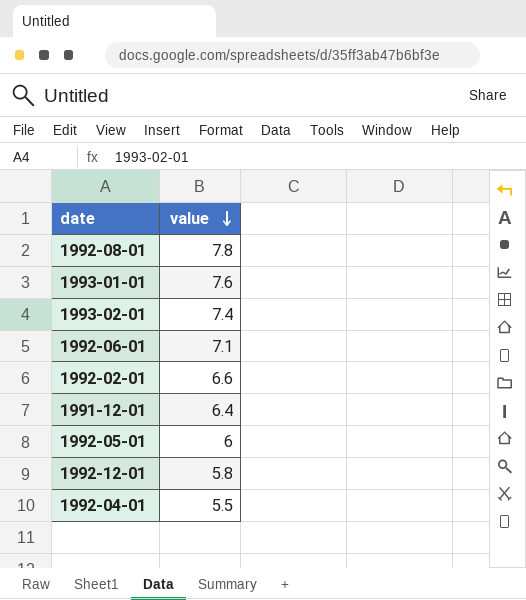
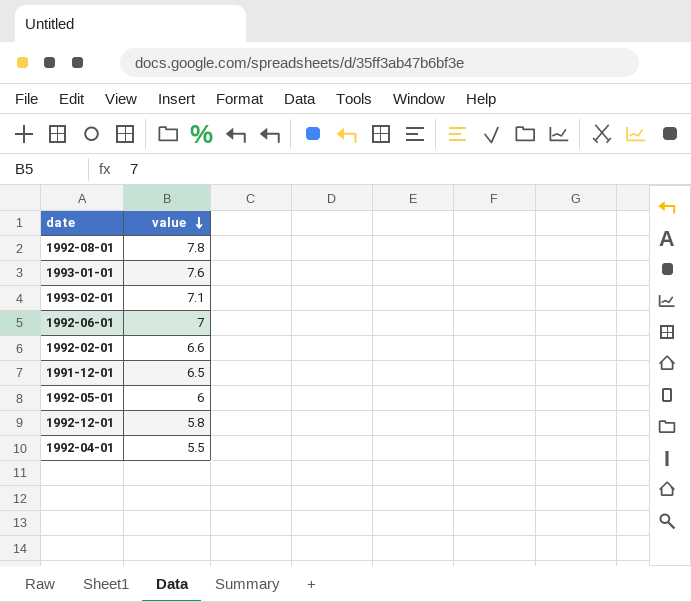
1993-02-01 | value: 7.4 -> 7.1
1992-06-01 | value: 7.1 -> 7
1991-12-01 | value: 6.4 -> 6.5

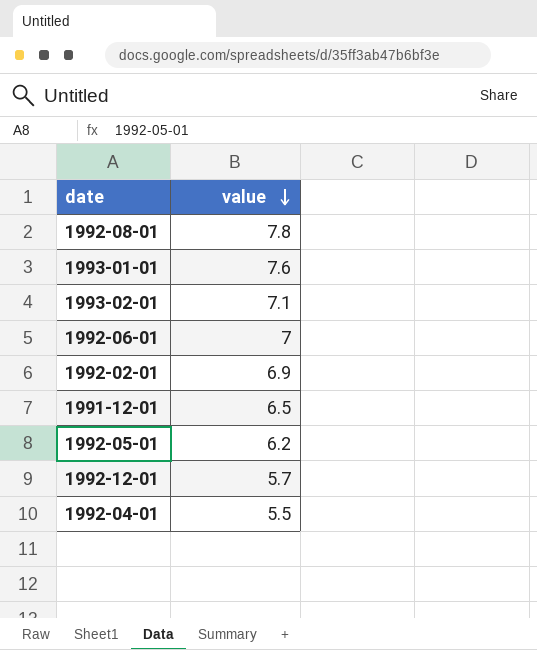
1992-02-01 | value: 6.6 -> 6.9
1992-05-01 | value: 6 -> 6.2
1992-12-01 | value: 5.8 -> 5.7

